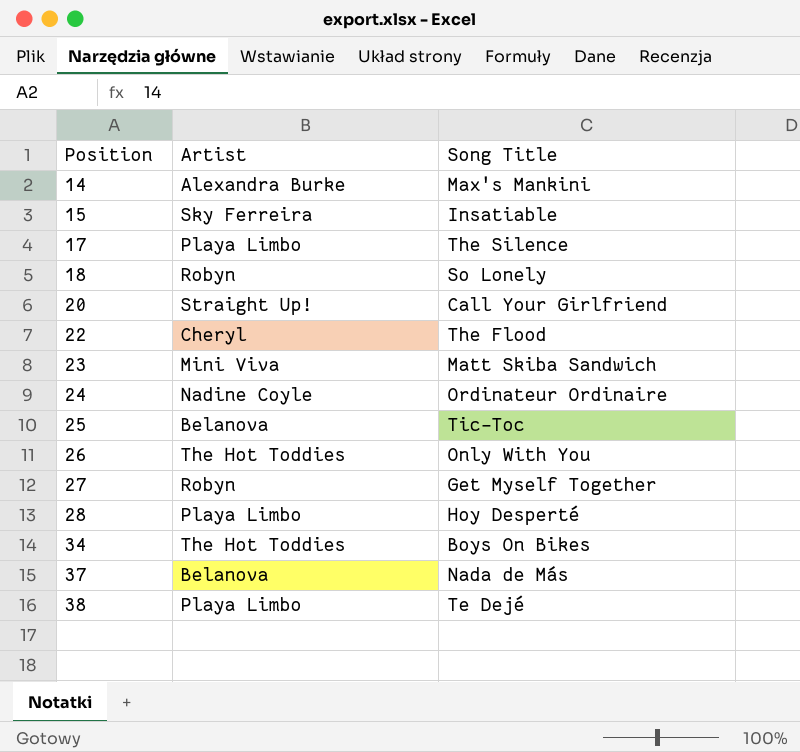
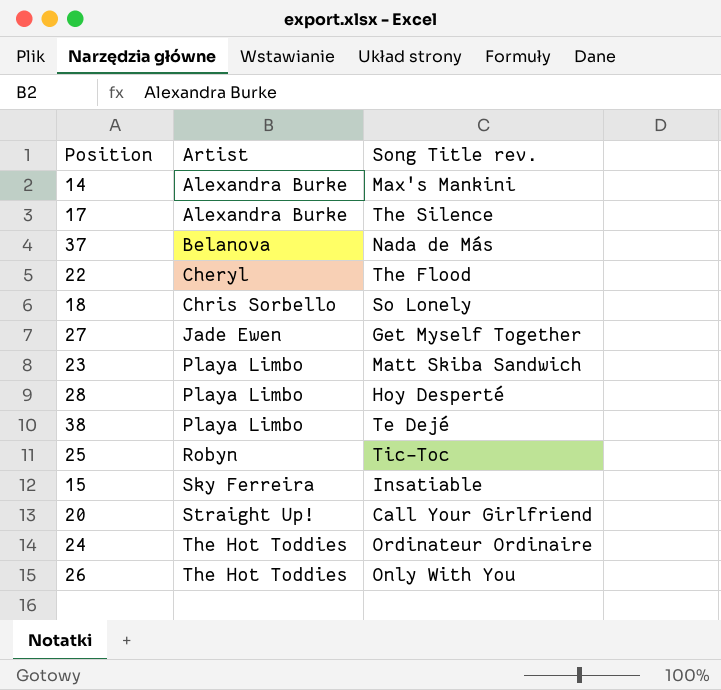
row order: Position ascending -> Artist ascending
column name: Song Title -> Song Title rev.
row 34: The Hot Toddies | Boys On Bikes -> none
17 | Artist: Playa Limbo -> Alexandra Burke
18 | Artist: Robyn -> Chris Sorbello
27 | Artist: Robyn -> Jade Ewen
23 | Artist: Mini Viva -> Playa Limbo
25 | Artist: Belanova -> Robyn
24 | Artist: Nadine Coyle -> The Hot Toddies

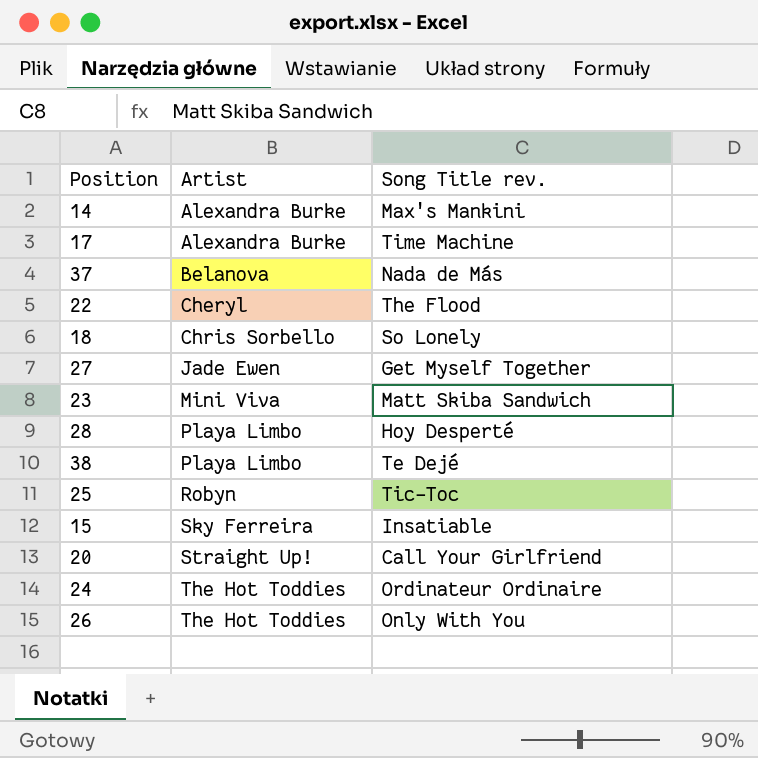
17 | Song Title rev.: The Silence -> Time Machine
23 | Artist: Playa Limbo -> Mini Viva

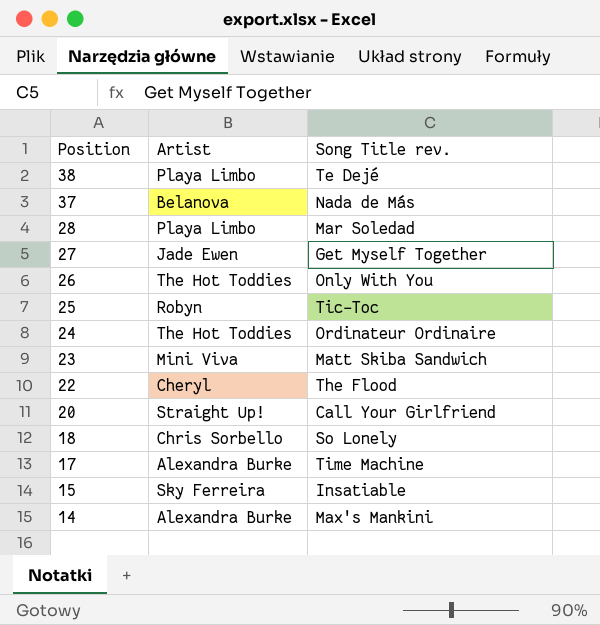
row order: Artist ascending -> Position descending
28 | Song Title rev.: Hoy Desperté -> Mar Soledad

